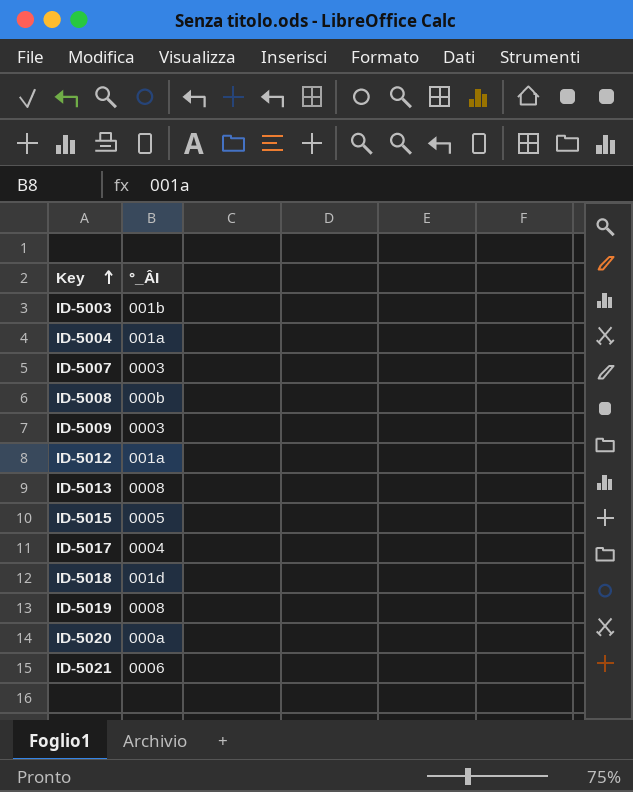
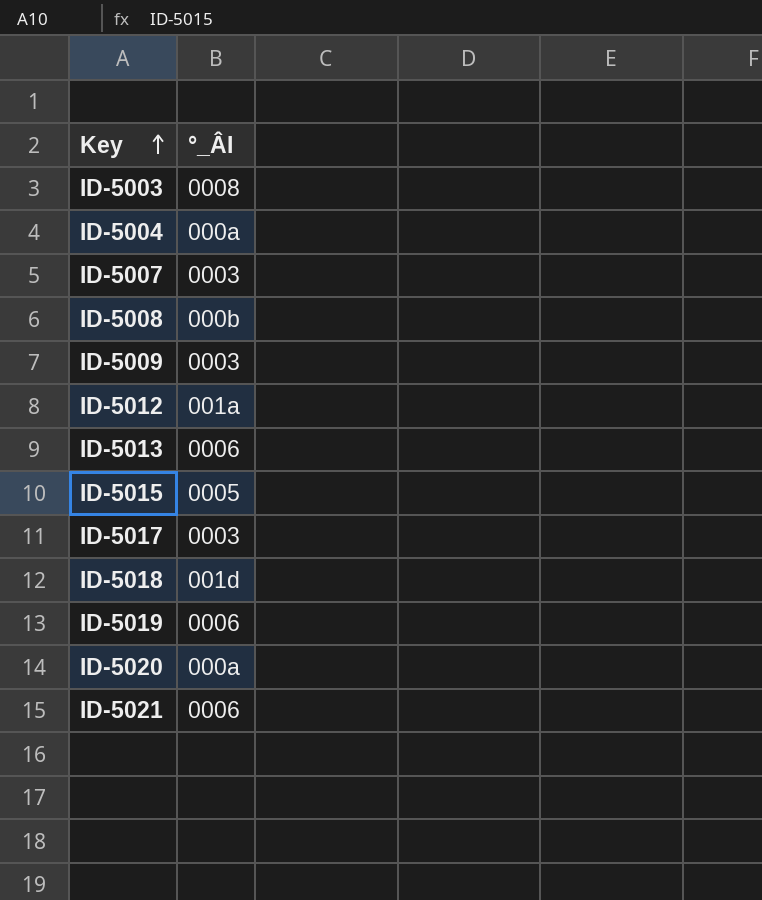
ID-5003 | °_ÂI: 001b -> 0008
ID-5004 | °_ÂI: 001a -> 000a
ID-5013 | °_ÂI: 0008 -> 0006
ID-5017 | °_ÂI: 0004 -> 0003
ID-5019 | °_ÂI: 0008 -> 0006

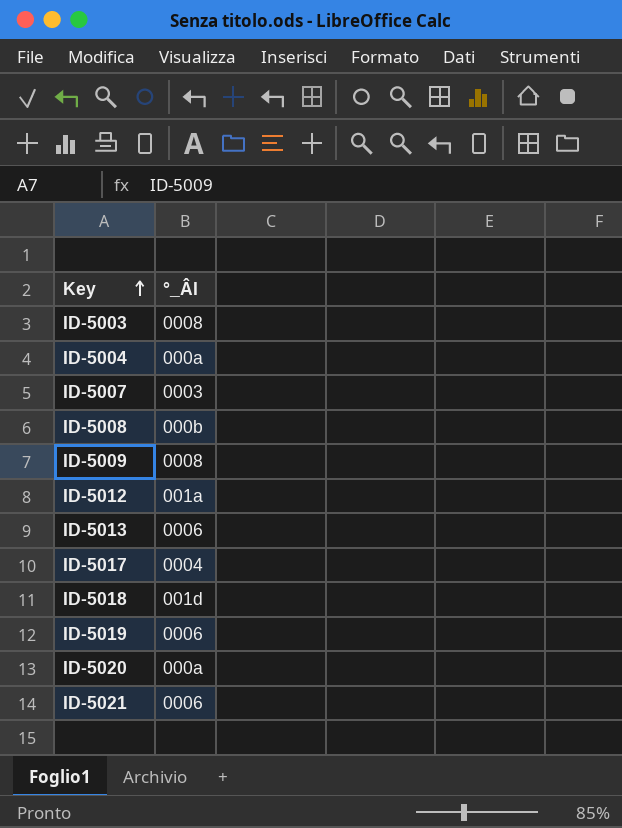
row ID-5015: 0005 -> none
ID-5009 | °_ÂI: 0003 -> 0008
ID-5017 | °_ÂI: 0003 -> 0004

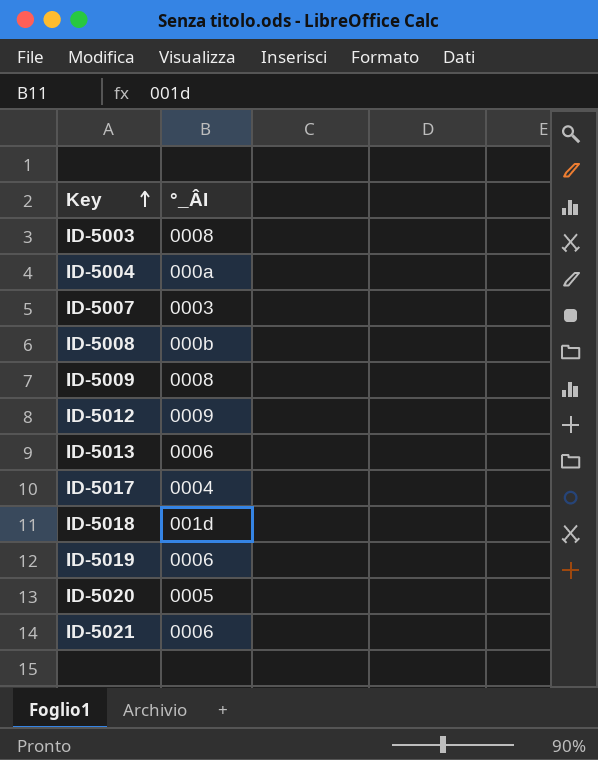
ID-5012 | °_ÂI: 001a -> 0009
ID-5020 | °_ÂI: 000a -> 0005

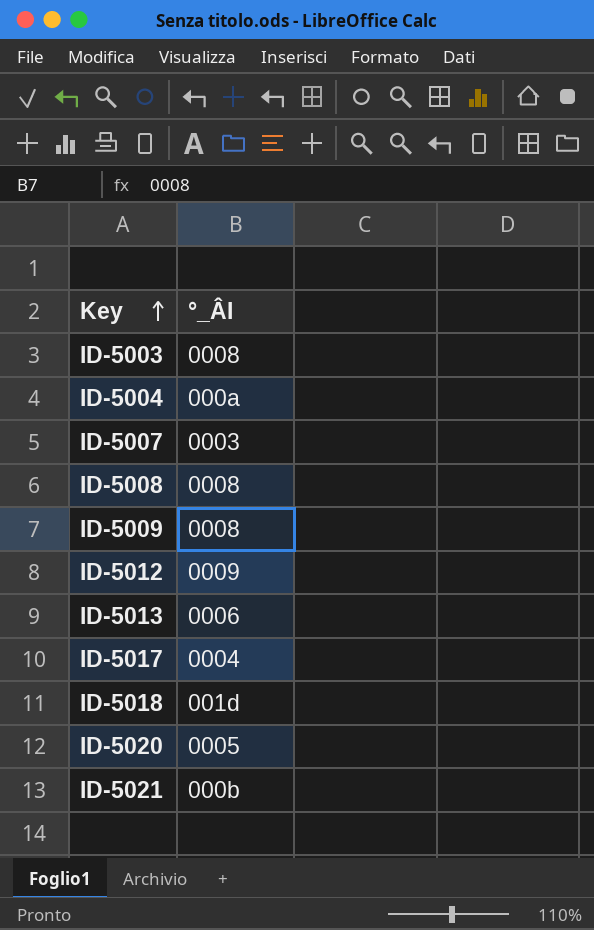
row ID-5019: 0006 -> none
ID-5008 | °_ÂI: 000b -> 0008
ID-5021 | °_ÂI: 0006 -> 000b

